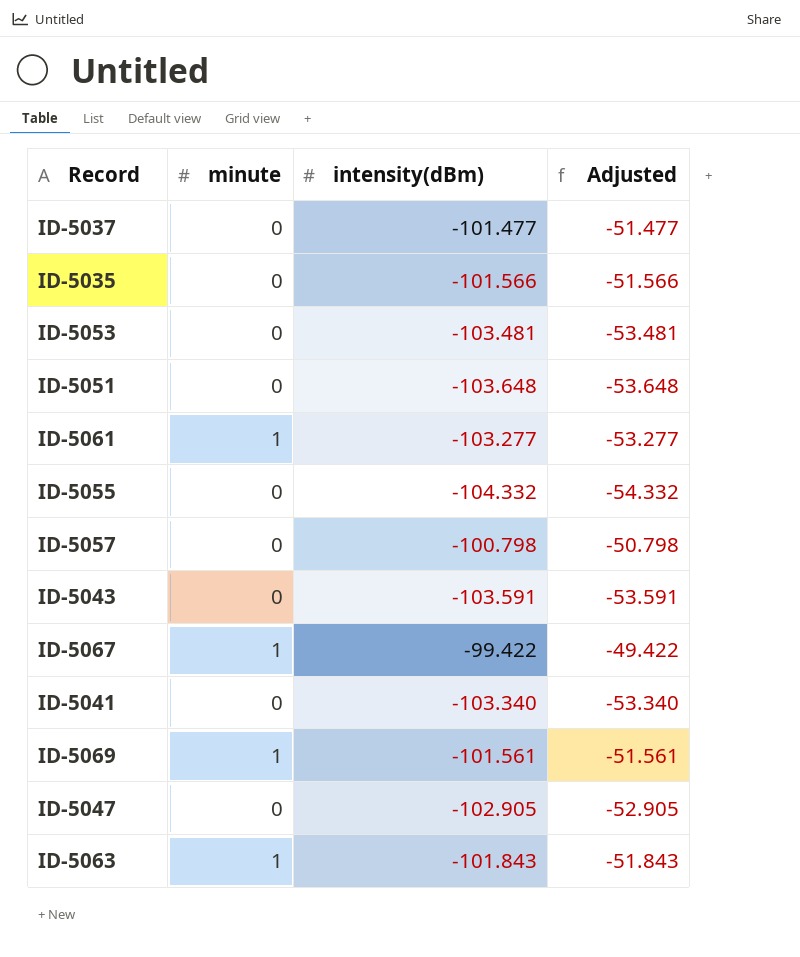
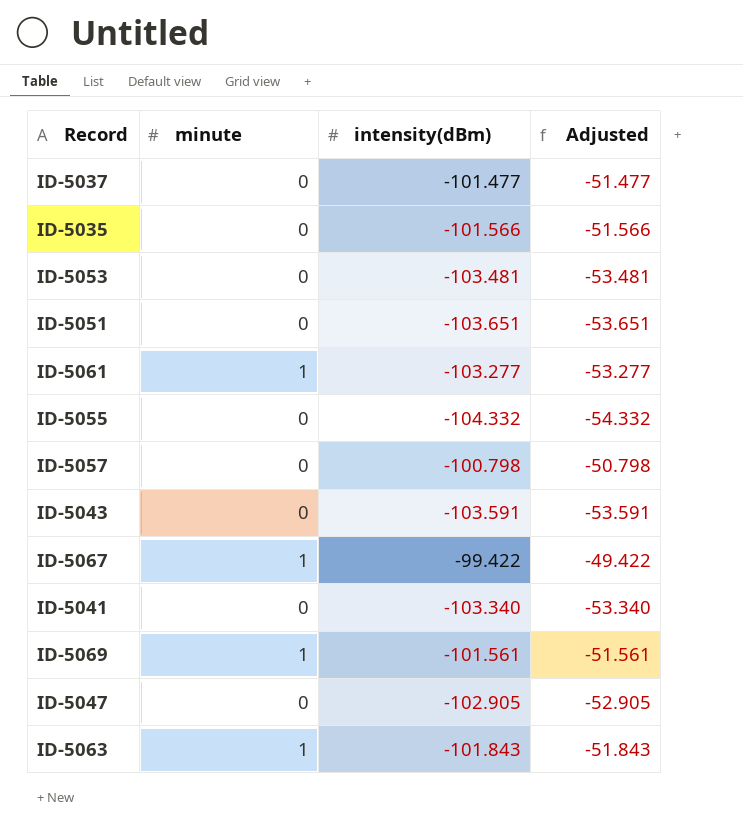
ID-5051 | intensity(dBm): -103.648 -> -103.651
ID-5051 | Adjusted: -53.648 -> -53.651

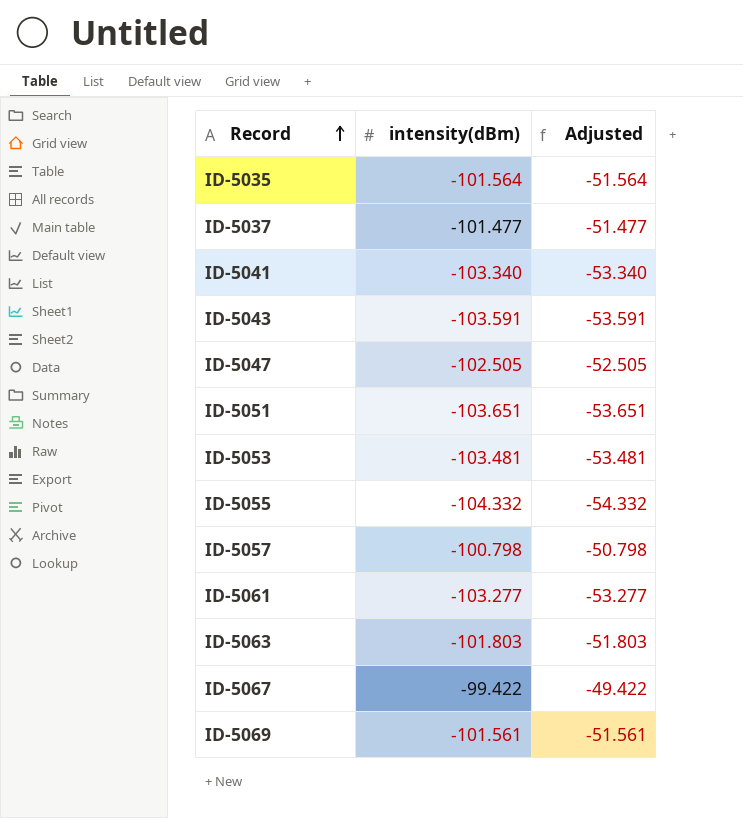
row order: none -> Record ascending
column minute | position: 2 -> none
ID-5035 | intensity(dBm): -101.566 -> -101.564
ID-5035 | Adjusted: -51.566 -> -51.564
ID-5047 | intensity(dBm): -102.905 -> -102.505
ID-5047 | Adjusted: -52.905 -> -52.505
ID-5063 | intensity(dBm): -101.843 -> -101.803
ID-5063 | Adjusted: -51.843 -> -51.803

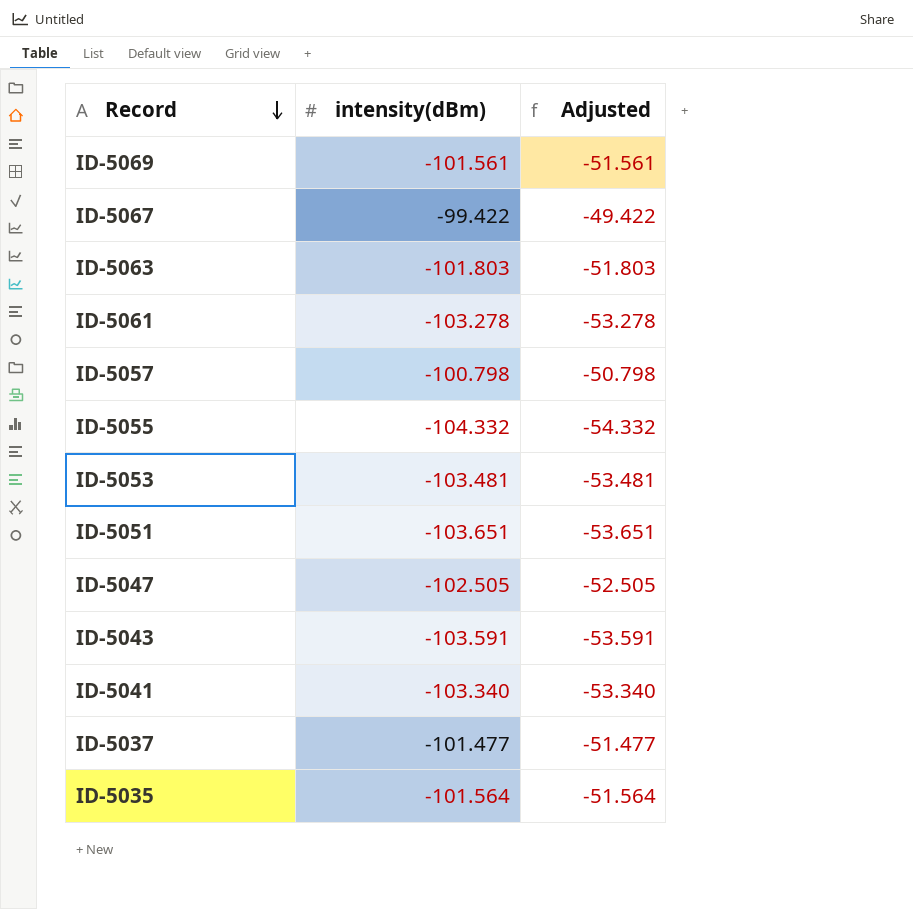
row order: Record ascending -> Record descending
ID-5061 | intensity(dBm): -103.277 -> -103.278
ID-5061 | Adjusted: -53.277 -> -53.278

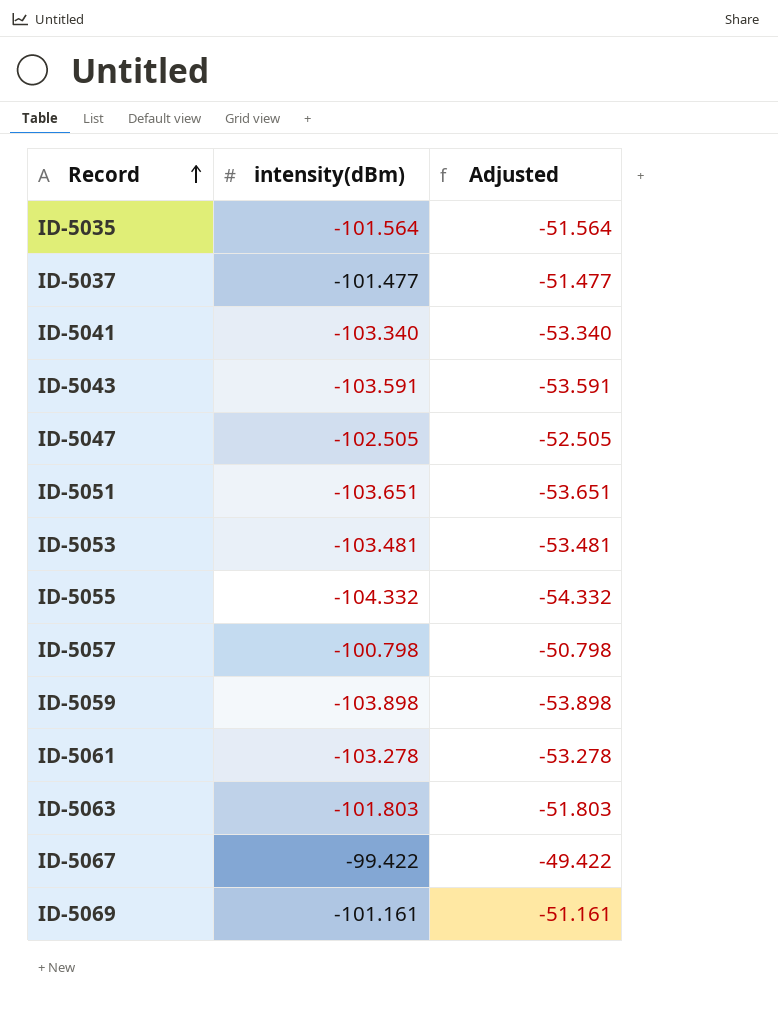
row order: Record descending -> Record ascending
row ID-5059: none -> -103.898 | -53.898
ID-5069 | intensity(dBm): -101.561 -> -101.161
ID-5069 | Adjusted: -51.561 -> -51.161

